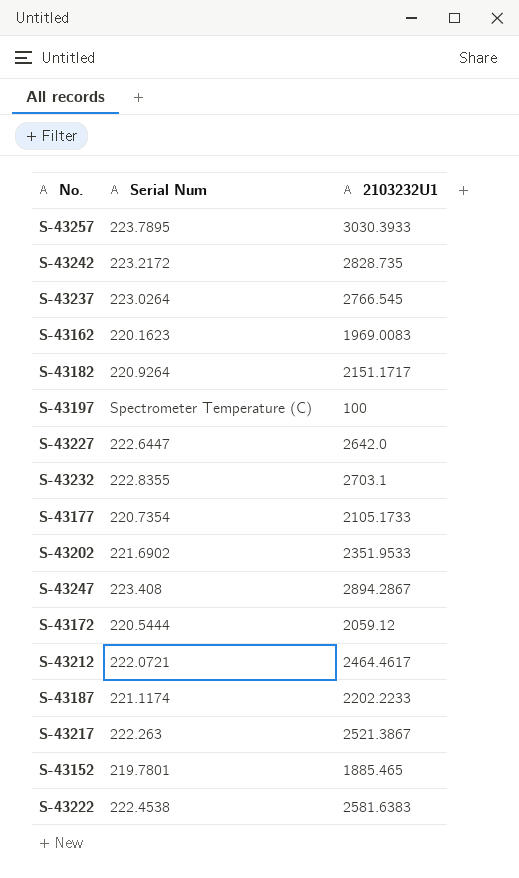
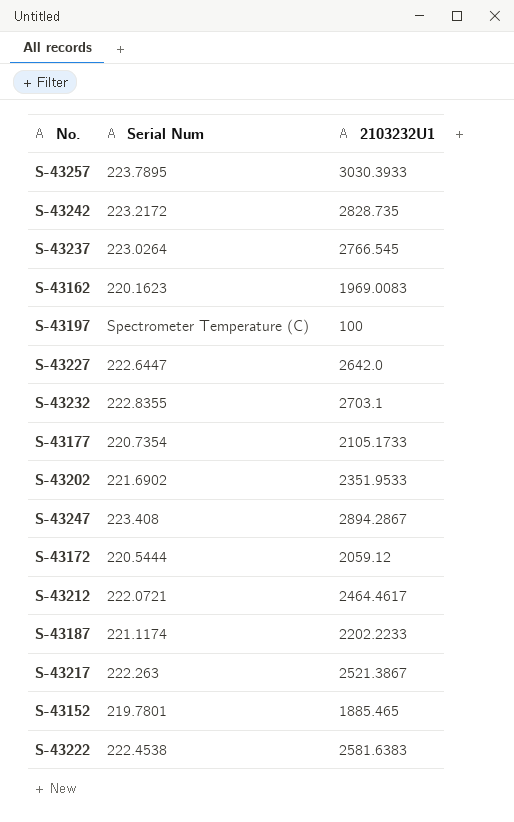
row S-43182: 220.9264 | 2151.1717 -> none

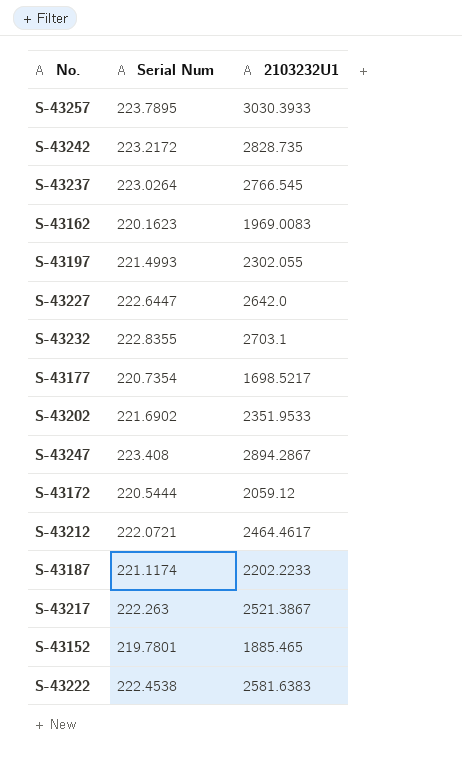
S-43197 | Serial Num: Spectrometer Temperature (C) -> 221.4993
S-43197 | 2103232U1: 100 -> 2302.055
S-43177 | 2103232U1: 2105.1733 -> 1698.5217

